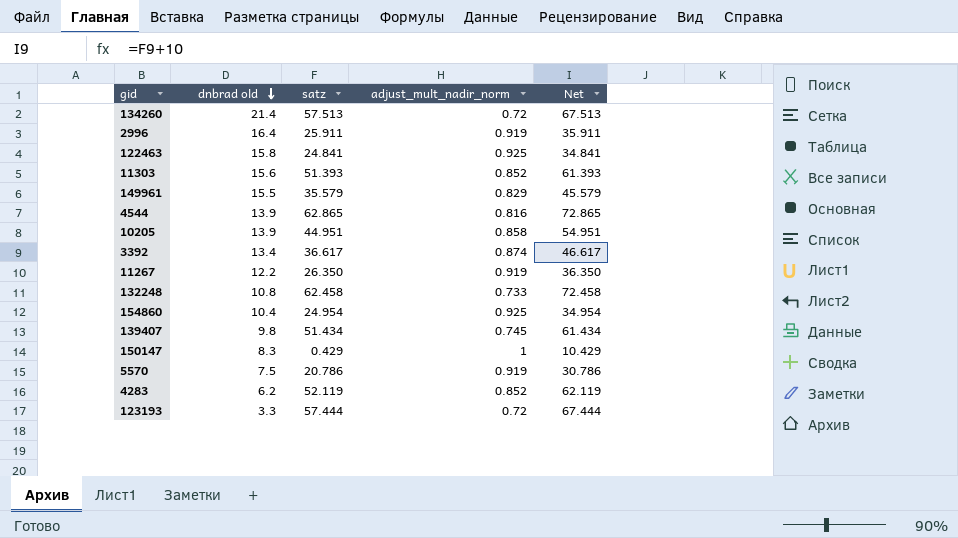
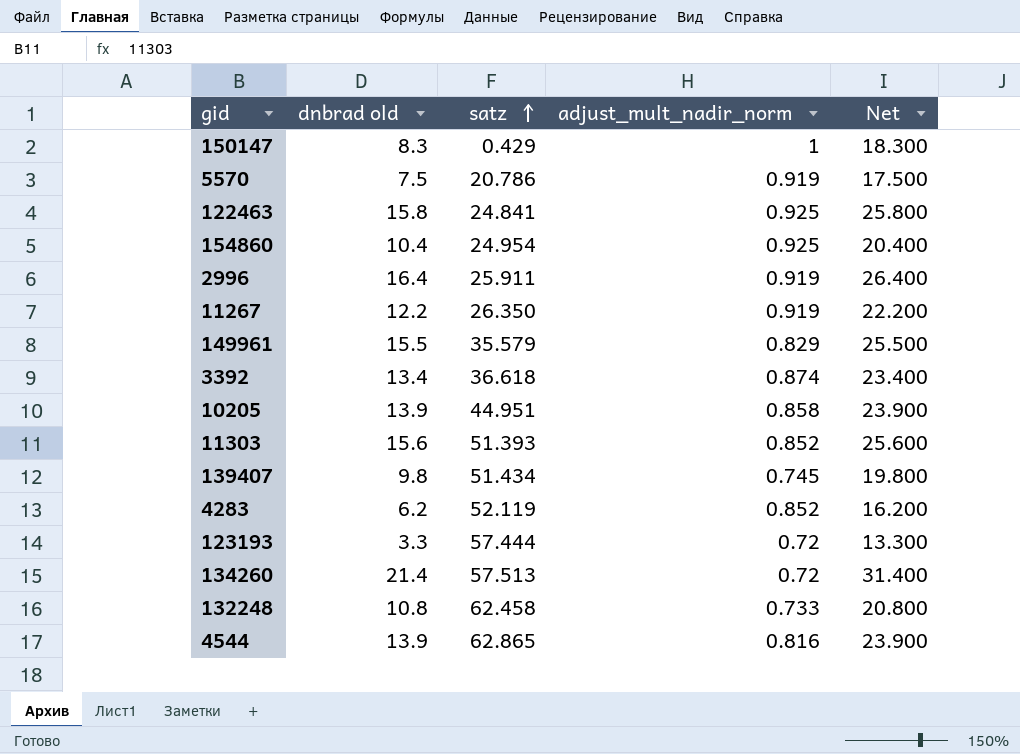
row order: dnbrad old descending -> satz ascending
column Net | formula: [satz] + 10 -> [dnbrad old] + 10
3392 | satz: 36.617 -> 36.618

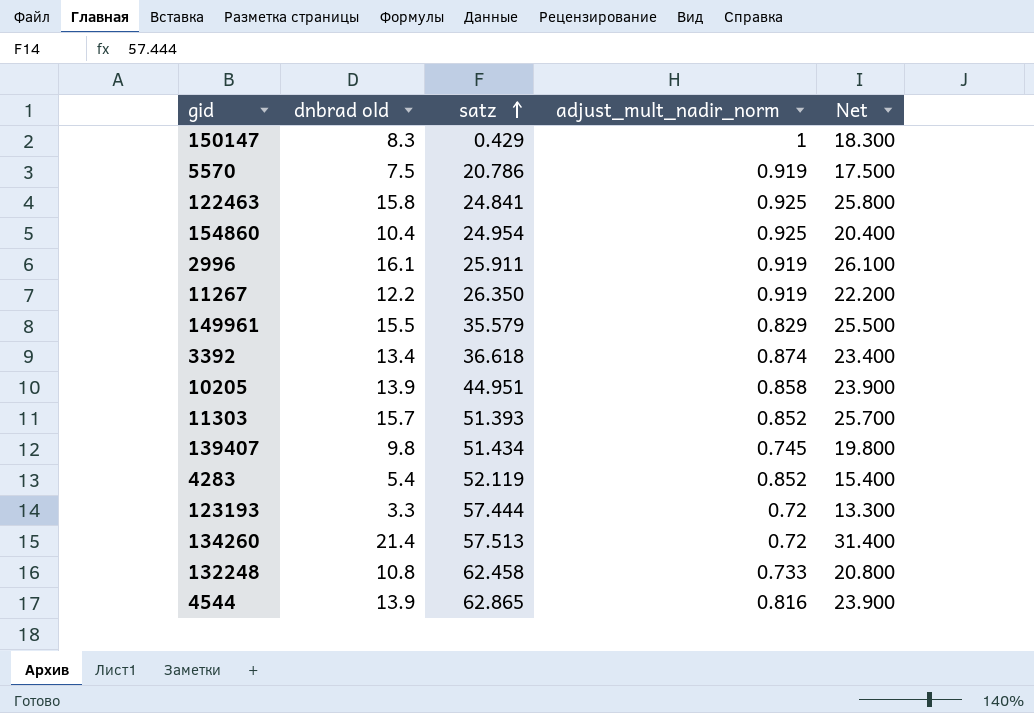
2996 | dnbrad old: 16.4 -> 16.1
2996 | Net: 26.400 -> 26.100
11303 | dnbrad old: 15.6 -> 15.7
11303 | Net: 25.600 -> 25.700
4283 | dnbrad old: 6.2 -> 5.4
4283 | Net: 16.200 -> 15.400

